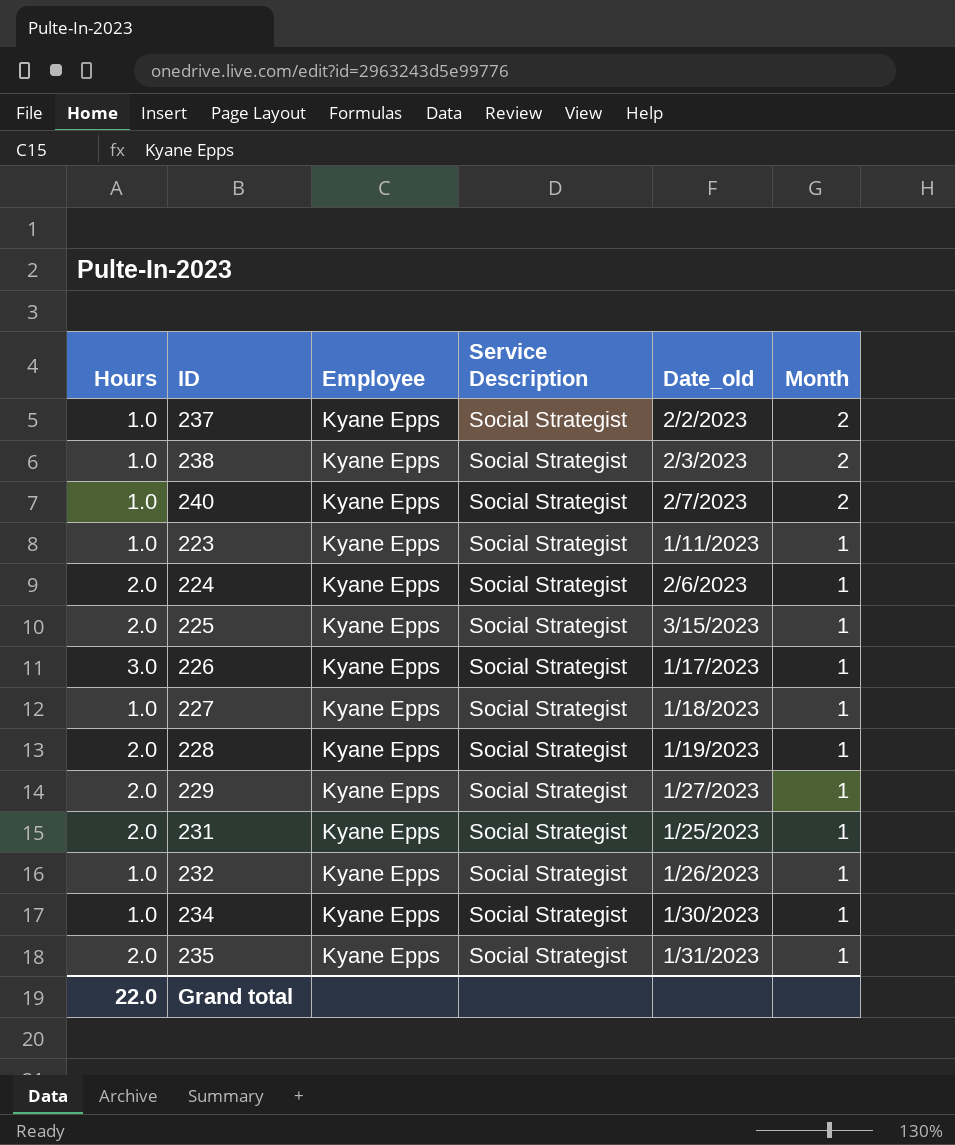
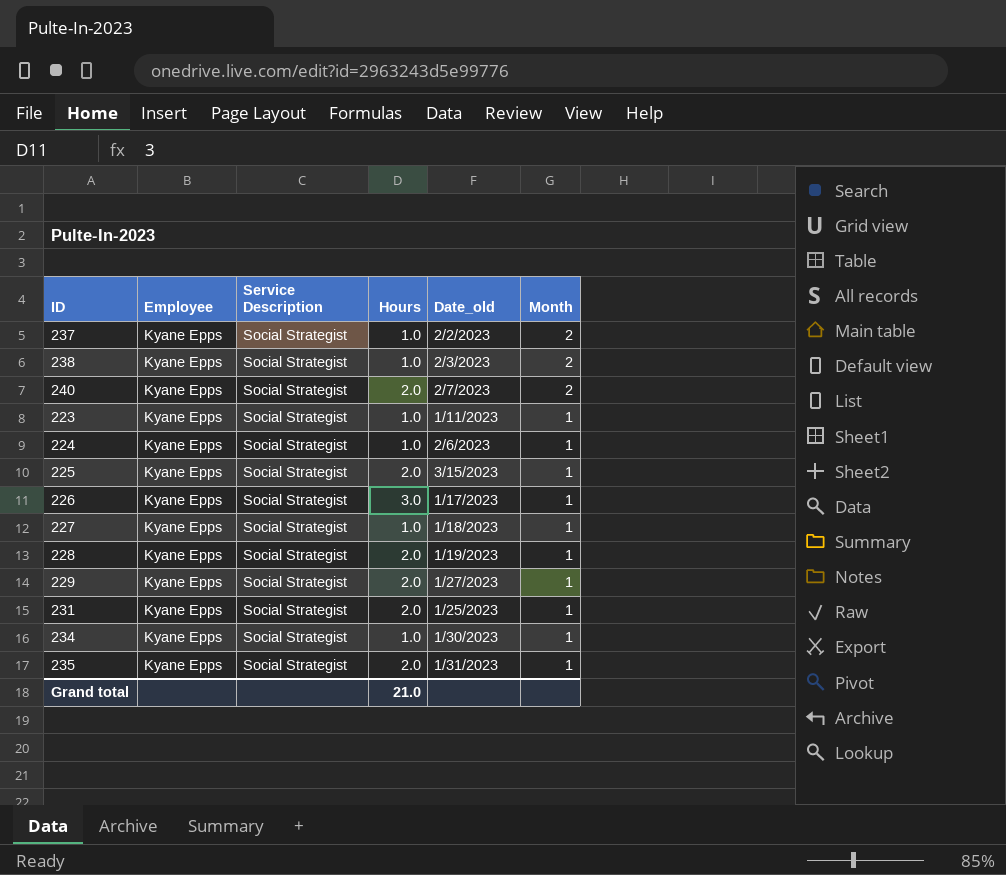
column Hours | position: 1 -> 4
row 232: 1.0 | Kyane Epps | Social Strategist | 1/26/2023 | 1 -> none
240 | Hours: 1.0 -> 2.0
224 | Hours: 2.0 -> 1.0
Grand total | Hours: 22.0 -> 21.0

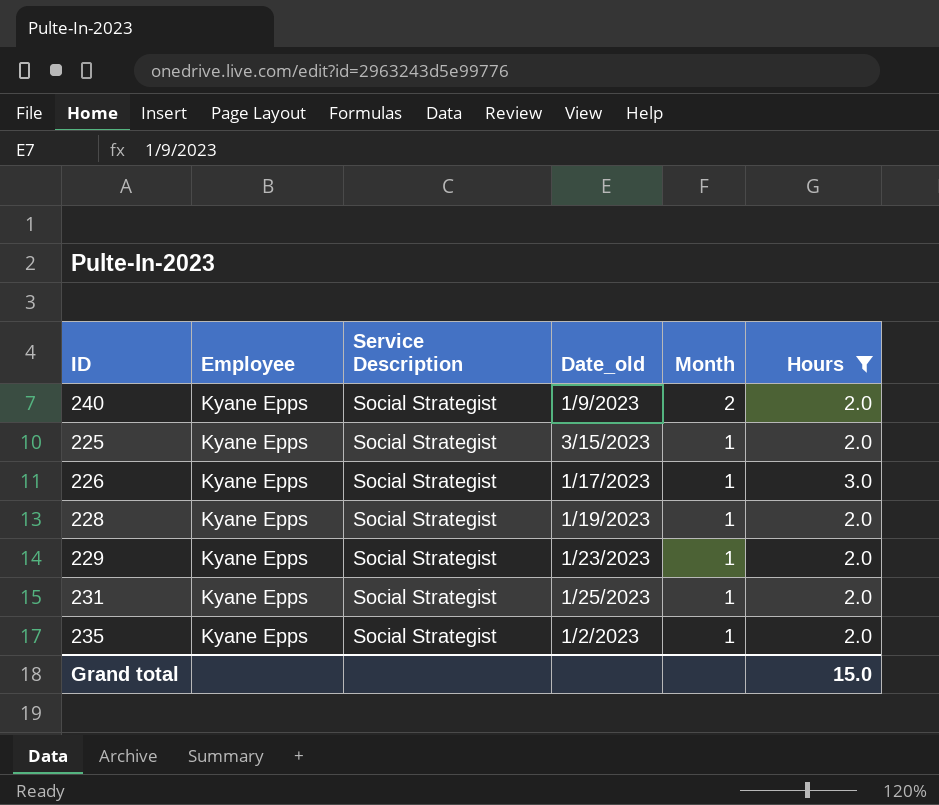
filter: none -> Hours != 1.0
column Hours | position: 4 -> 6
240 | Date_old: 2/7/2023 -> 1/9/2023
229 | Date_old: 1/27/2023 -> 1/23/2023
235 | Date_old: 1/31/2023 -> 1/2/2023
Grand total | Hours: 21.0 -> 15.0

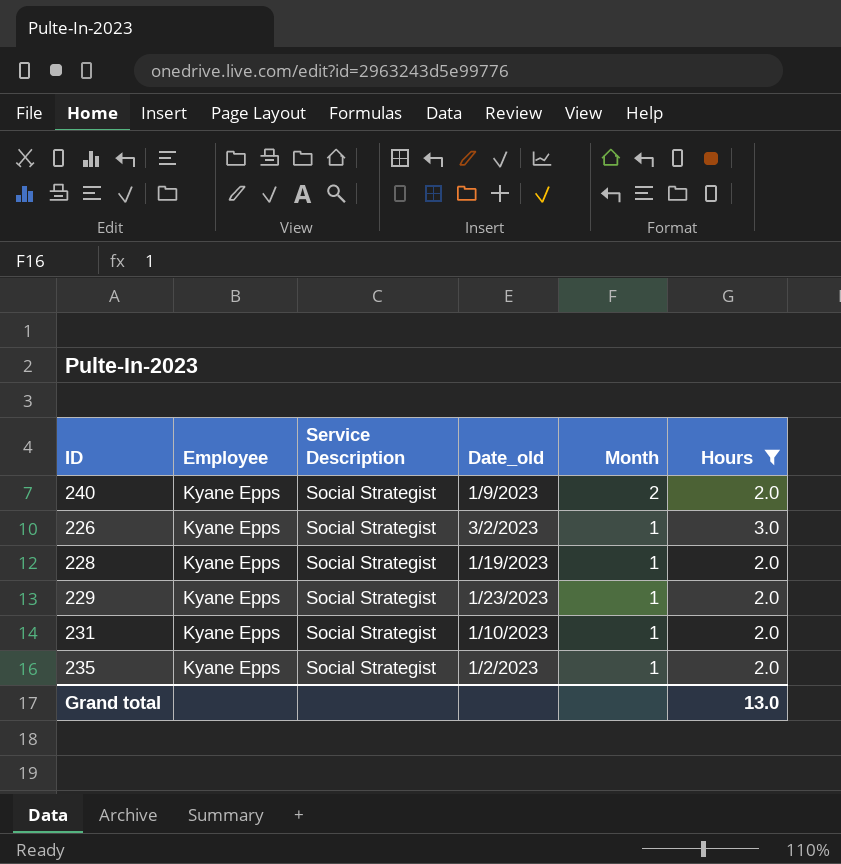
row 225: Kyane Epps | Social Strategist | 3/15/2023 | 1 | 2.0 -> none
226 | Date_old: 1/17/2023 -> 3/2/2023
231 | Date_old: 1/25/2023 -> 1/10/2023
Grand total | Hours: 15.0 -> 13.0

